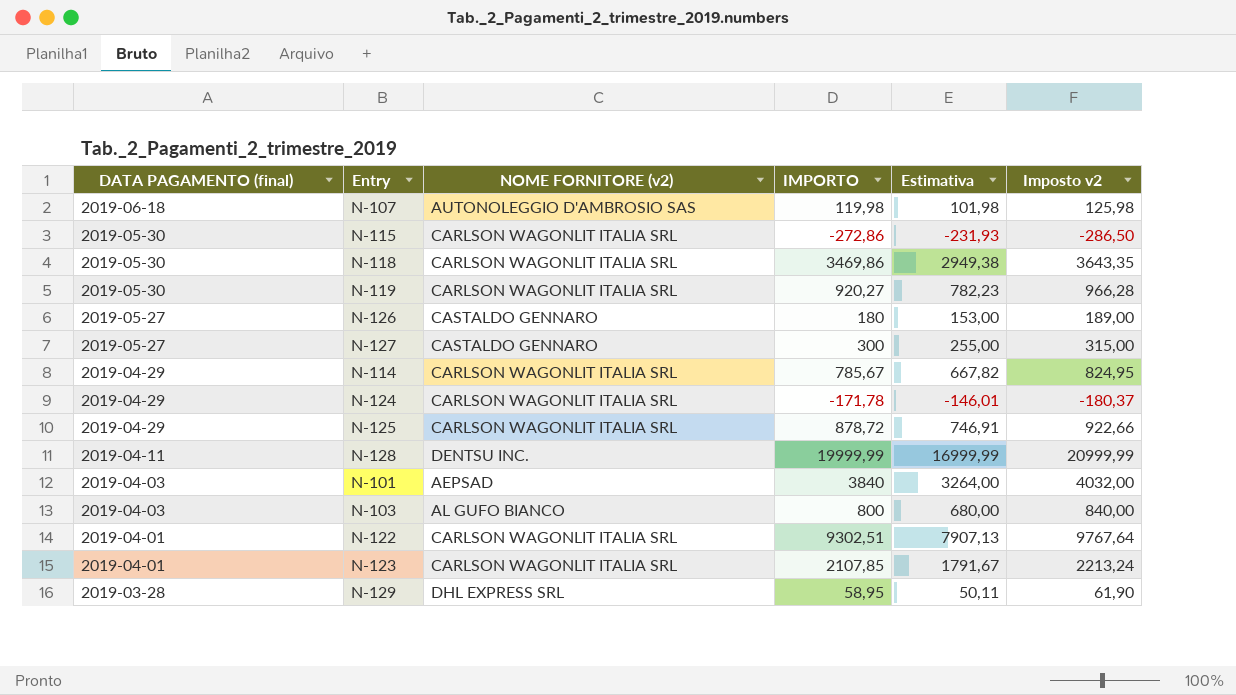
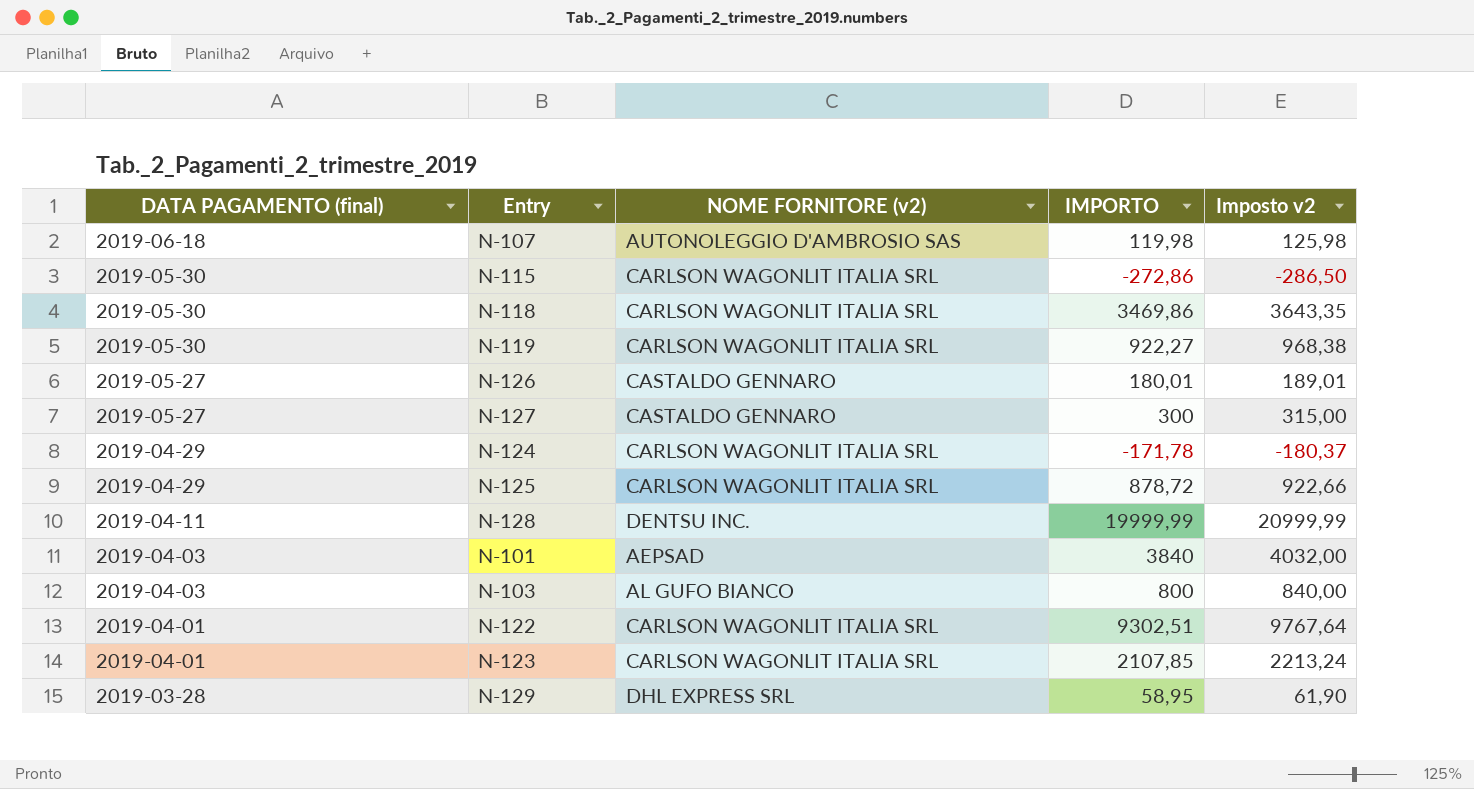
column Estimativa | formula: [IMPORTO] * 0,85 -> none
row N-114: 2019-04-29 | CARLSON WAGONLIT ITALIA SRL | 785,67 | 667,82 | 824,95 -> none
N-119 | IMPORTO: 920,27 -> 922,27
N-119 | Imposto v2: 966,28 -> 968,38
N-126 | IMPORTO: 180 -> 180,01
N-126 | Imposto v2: 189,00 -> 189,01

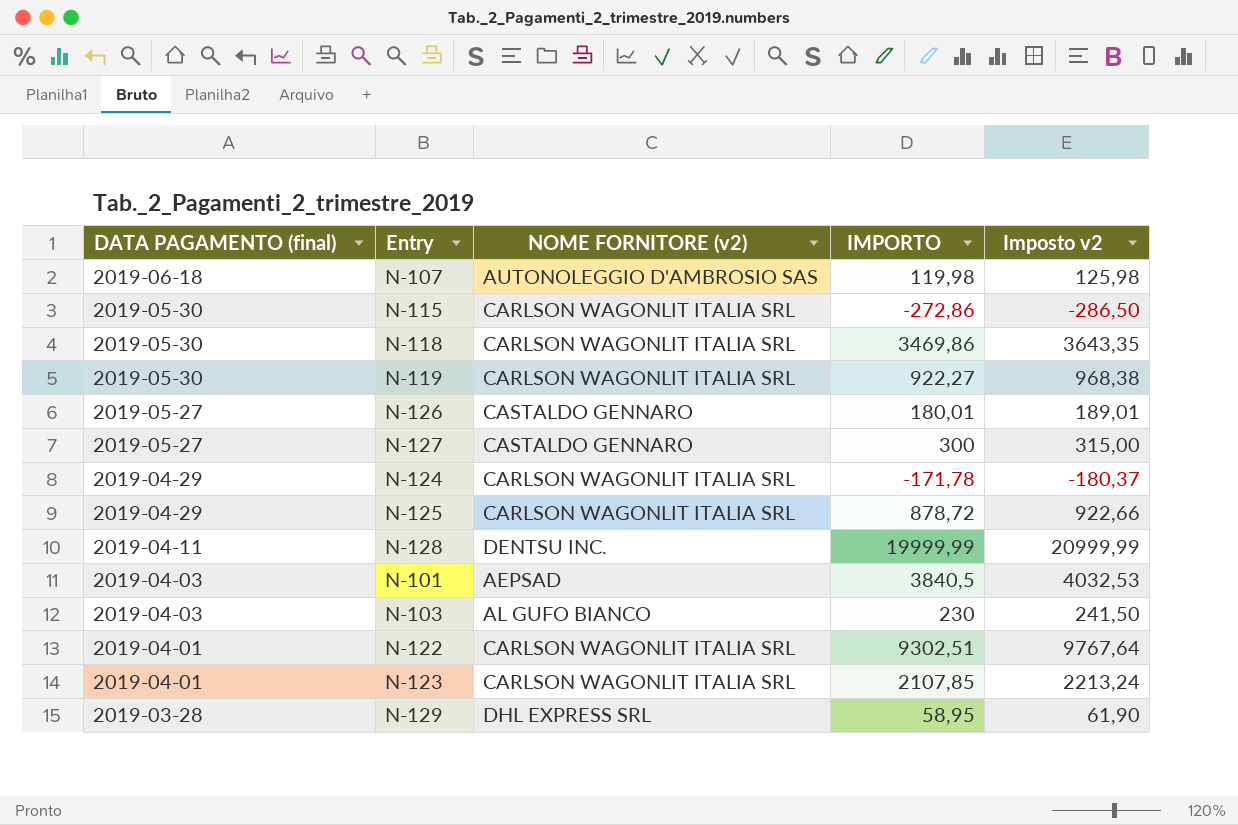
N-101 | IMPORTO: 3840 -> 3840,5
N-101 | Imposto v2: 4032,00 -> 4032,53
N-103 | IMPORTO: 800 -> 230
N-103 | Imposto v2: 840,00 -> 241,50

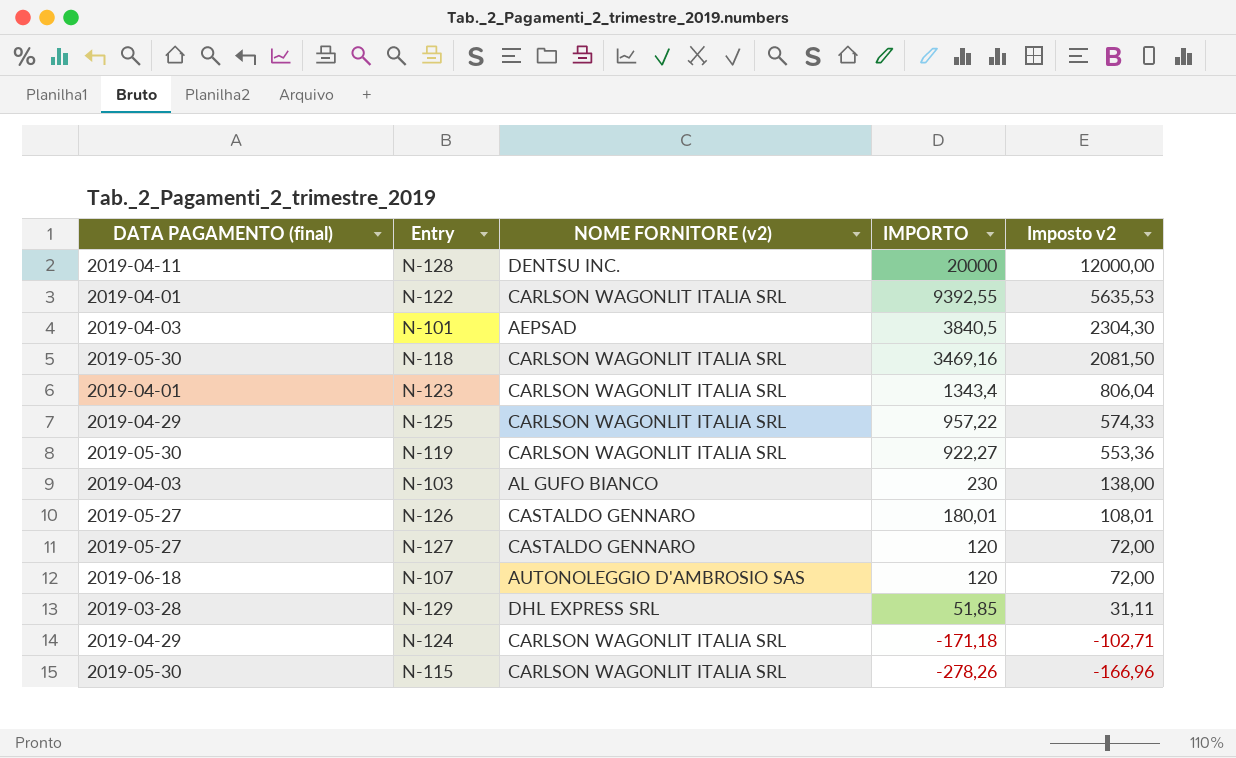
row order: DATA PAGAMENTO (final) descending -> IMPORTO descending
column Imposto v2 | formula: [IMPORTO] * 1,05 -> [IMPORTO] * 0,6
N-128 | IMPORTO: 19999,99 -> 20000
N-122 | IMPORTO: 9302,51 -> 9392,55
N-118 | IMPORTO: 3469,86 -> 3469,16
N-123 | IMPORTO: 2107,85 -> 1343,4
N-125 | IMPORTO: 878,72 -> 957,22
N-127 | IMPORTO: 300 -> 120
N-107 | IMPORTO: 119,98 -> 120
N-129 | IMPORTO: 58,95 -> 51,85
N-124 | IMPORTO: -171,78 -> -171,18
N-115 | IMPORTO: -272,86 -> -278,26

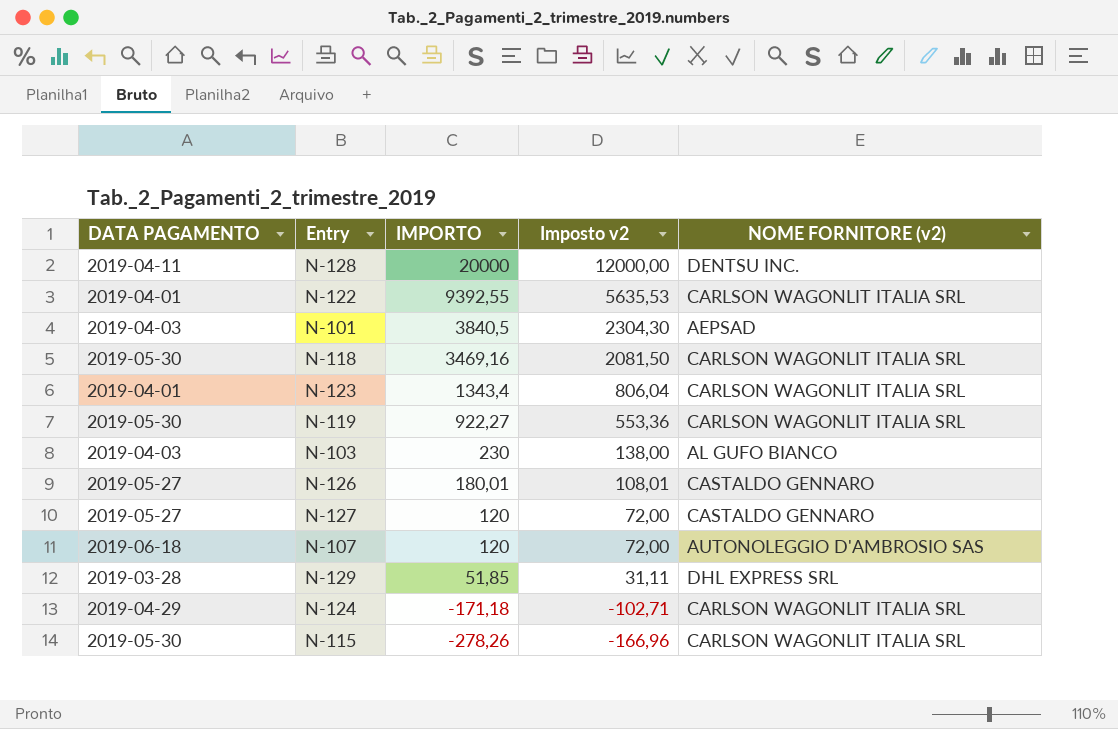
column name: DATA PAGAMENTO (final) -> DATA PAGAMENTO
column NOME FORNITORE (v2) | position: 3 -> 5
row N-125: 2019-04-29 | CARLSON WAGONLIT ITALIA SRL | 957,22 | 574,33 -> none

